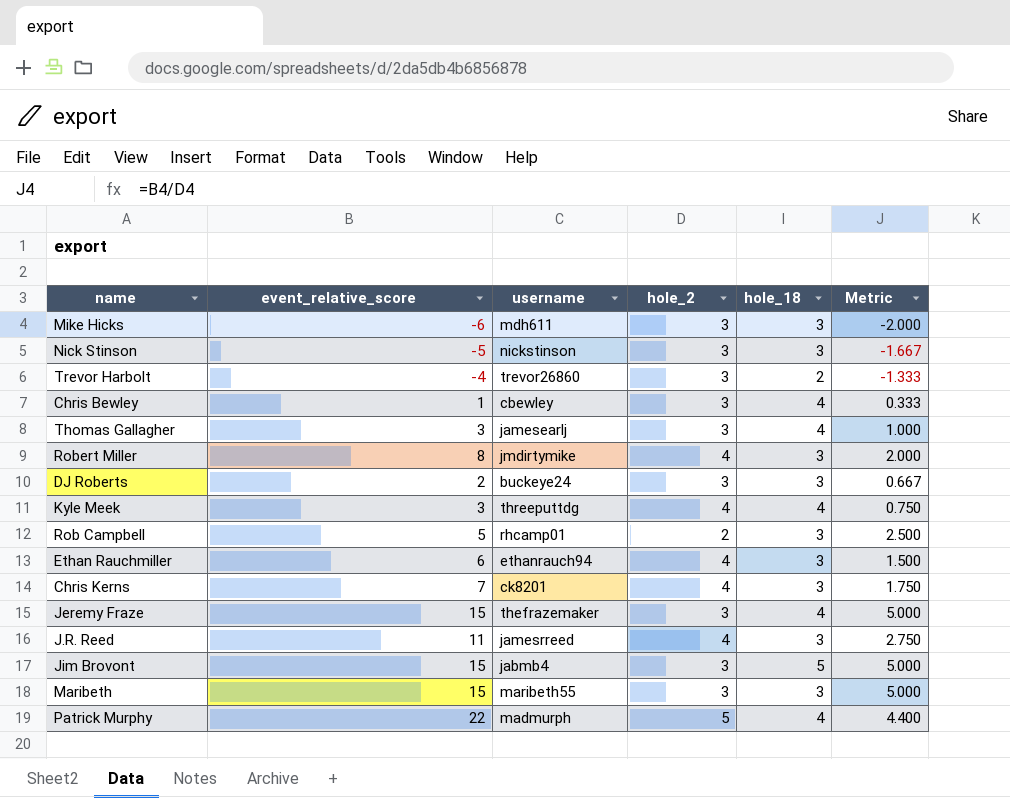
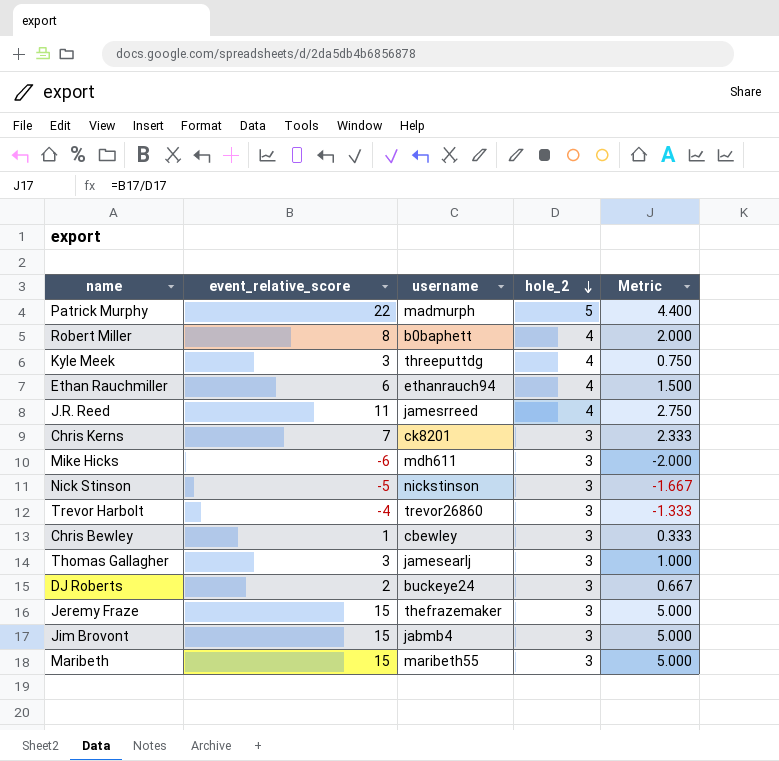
row order: none -> hole_2 descending
column hole_18 | position: 5 -> none
row Rob Campbell: 5 | rhcamp01 | 2 | 3 | 2.500 -> none
Robert Miller | username: jmdirtymike -> b0baphett
Chris Kerns | hole_2: 4 -> 3
Chris Kerns | Metric: 1.750 -> 2.333

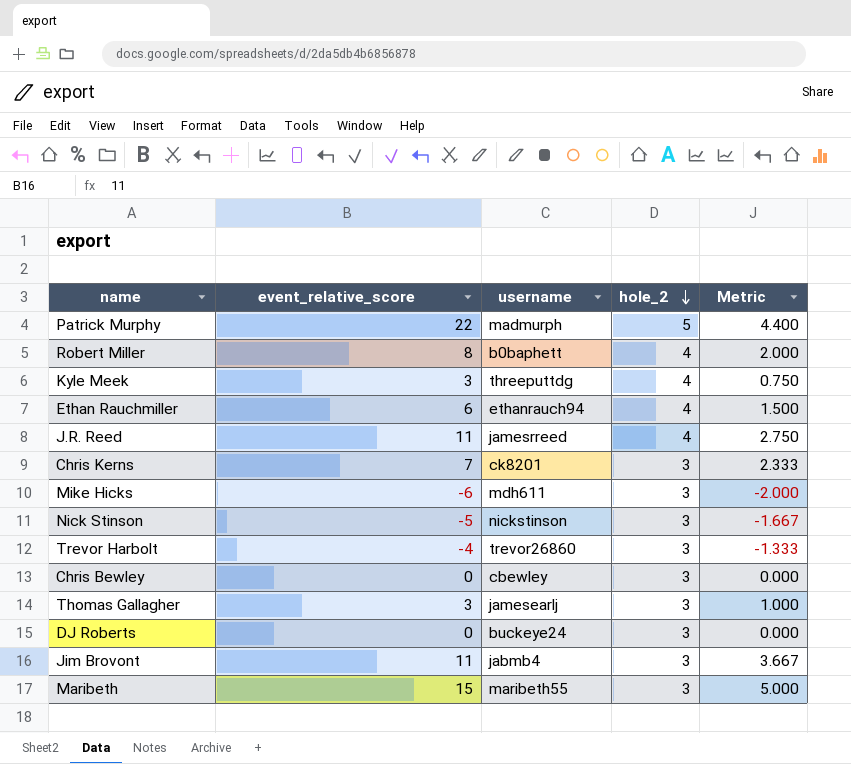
row Jeremy Fraze: 15 | thefrazemaker | 3 | 5.000 -> none
Chris Bewley | event_relative_score: 1 -> 0
Chris Bewley | Metric: 0.333 -> 0.000
DJ Roberts | event_relative_score: 2 -> 0
DJ Roberts | Metric: 0.667 -> 0.000
Jim Brovont | event_relative_score: 15 -> 11
Jim Brovont | Metric: 5.000 -> 3.667

